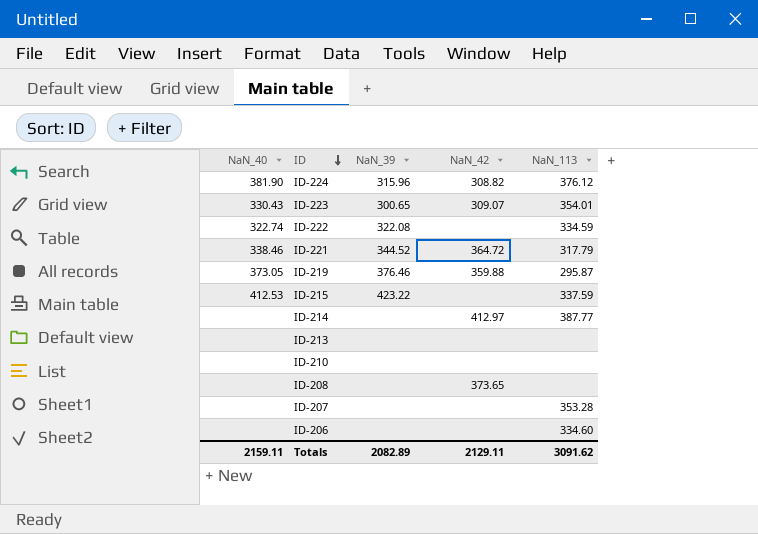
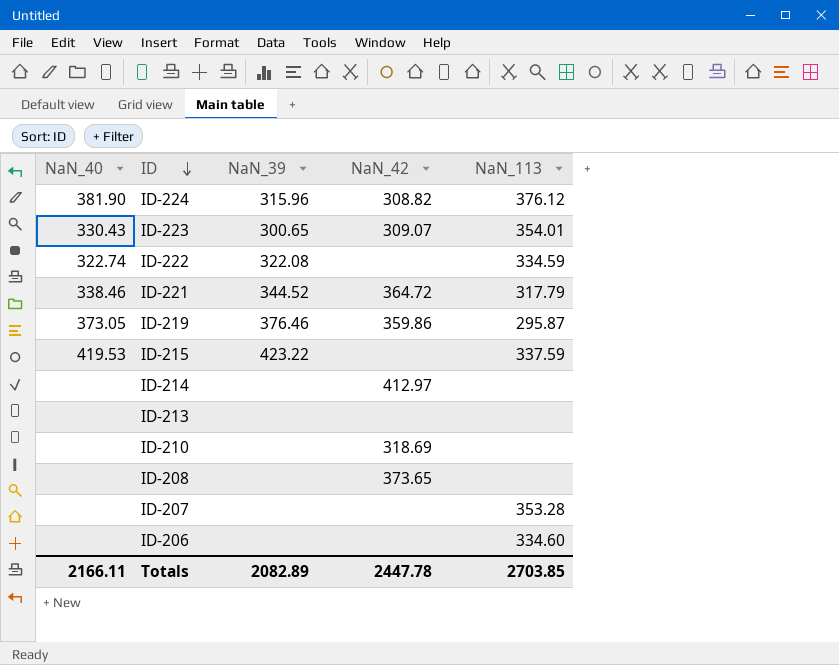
ID-219 | NaN_42: 359.88 -> 359.86
ID-215 | NaN_40: 412.53 -> 419.53
ID-214 | NaN_113: 387.77 -> none
ID-210 | NaN_42: none -> 318.69
Totals | NaN_40: 2159.11 -> 2166.11
Totals | NaN_42: 2129.11 -> 2447.78
Totals | NaN_113: 3091.62 -> 2703.85

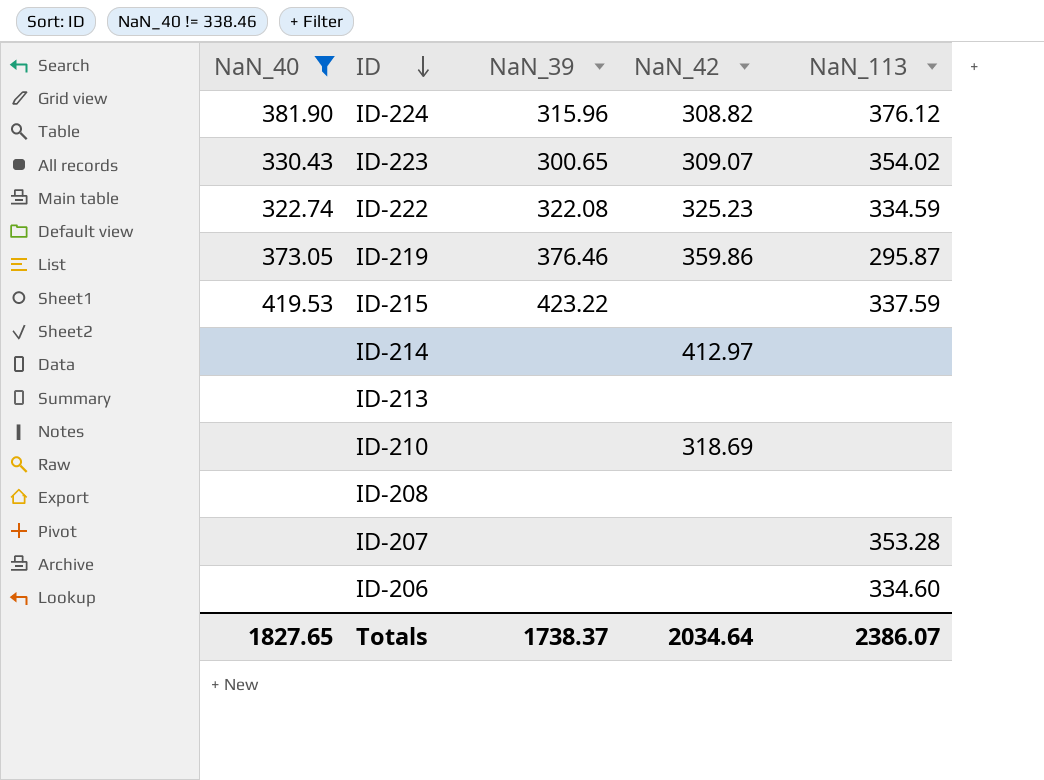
filter: none -> NaN_40 != 338.46
ID-223 | NaN_113: 354.01 -> 354.02
ID-222 | NaN_42: none -> 325.23
ID-208 | NaN_42: 373.65 -> none
Totals | NaN_40: 2166.11 -> 1827.65
Totals | NaN_39: 2082.89 -> 1738.37
Totals | NaN_42: 2447.78 -> 2034.64
Totals | NaN_113: 2703.85 -> 2386.07

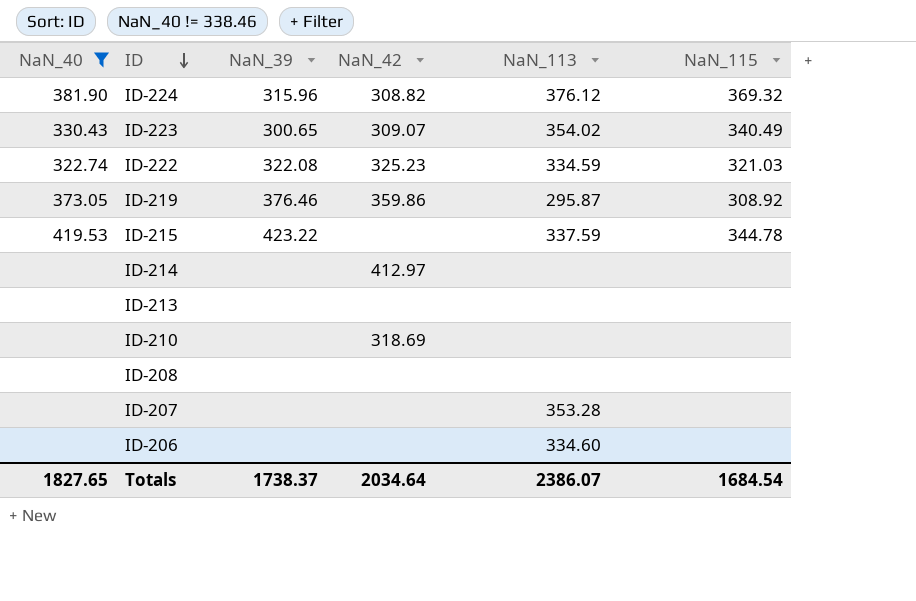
column NaN_115 | position: none -> 6

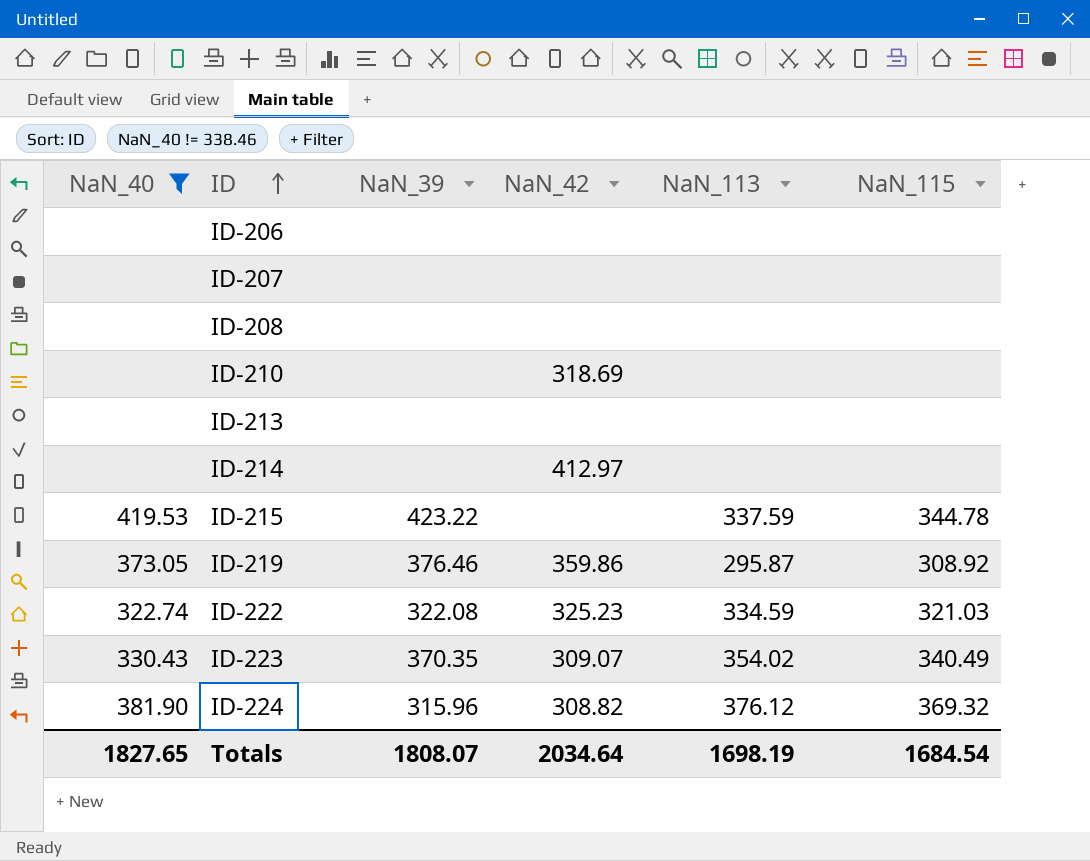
row order: ID descending -> ID ascending
ID-206 | NaN_113: 334.60 -> none
ID-207 | NaN_113: 353.28 -> none
ID-223 | NaN_39: 300.65 -> 370.35
Totals | NaN_39: 1738.37 -> 1808.07
Totals | NaN_113: 2386.07 -> 1698.19

